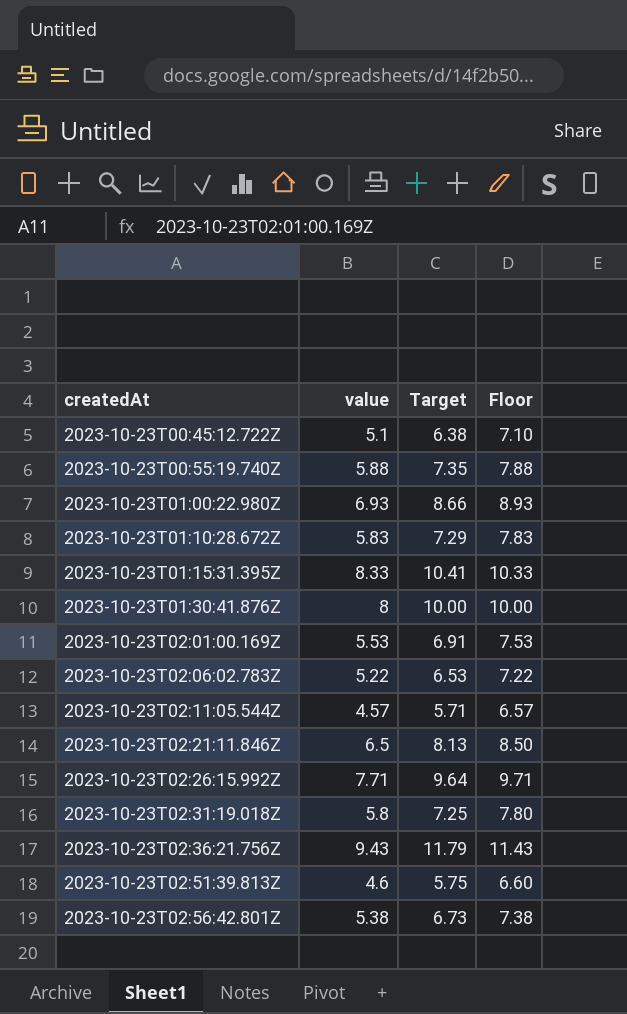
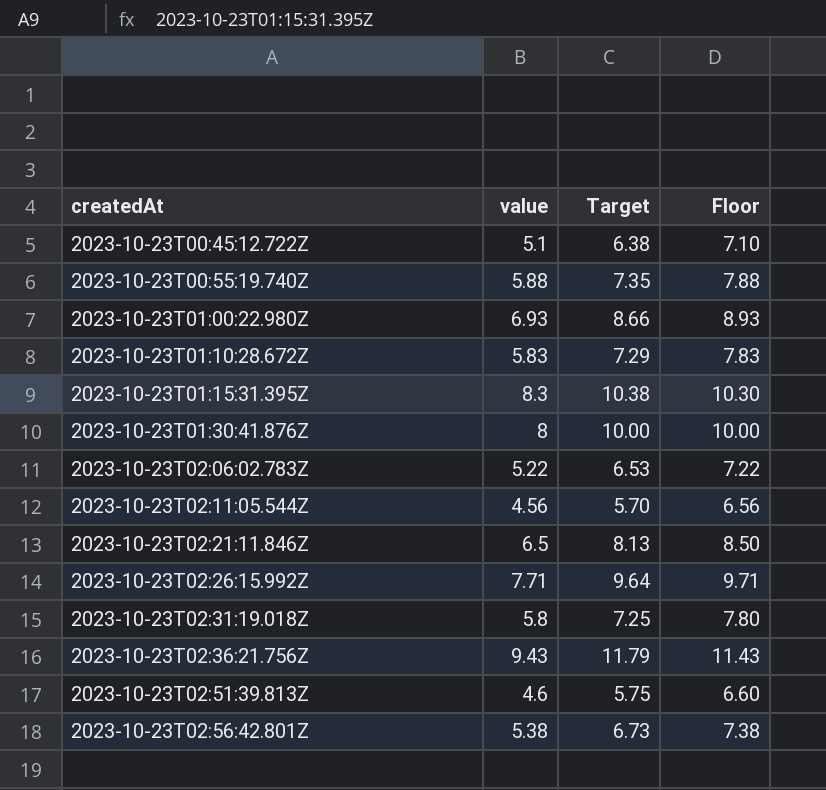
row 2023-10-23T02:01:00.169Z: 5.53 | 6.91 | 7.53 -> none
2023-10-23T01:15:31.395Z | value: 8.33 -> 8.3
2023-10-23T01:15:31.395Z | Target: 10.41 -> 10.38
2023-10-23T01:15:31.395Z | Floor: 10.33 -> 10.30
2023-10-23T02:11:05.544Z | value: 4.57 -> 4.56
2023-10-23T02:11:05.544Z | Target: 5.71 -> 5.70
2023-10-23T02:11:05.544Z | Floor: 6.57 -> 6.56

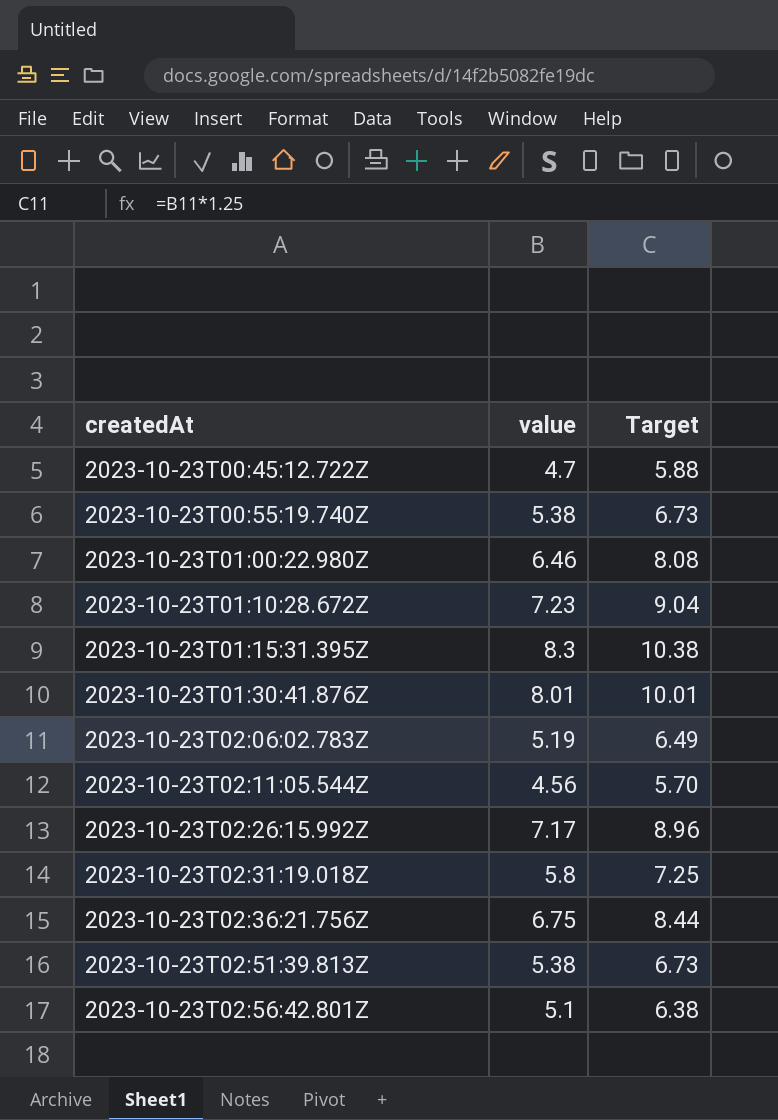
column Floor | formula: [value] + 2 -> none
row 2023-10-23T02:21:11.846Z: 6.5 | 8.13 | 8.50 -> none
2023-10-23T00:45:12.722Z | value: 5.1 -> 4.7
2023-10-23T00:45:12.722Z | Target: 6.38 -> 5.88
2023-10-23T00:55:19.740Z | value: 5.88 -> 5.38
2023-10-23T00:55:19.740Z | Target: 7.35 -> 6.73
2023-10-23T01:00:22.980Z | value: 6.93 -> 6.46
2023-10-23T01:00:22.980Z | Target: 8.66 -> 8.08
2023-10-23T01:10:28.672Z | value: 5.83 -> 7.23
2023-10-23T01:10:28.672Z | Target: 7.29 -> 9.04
2023-10-23T01:30:41.876Z | value: 8 -> 8.01
2023-10-23T01:30:41.876Z | Target: 10.00 -> 10.01
2023-10-23T02:06:02.783Z | value: 5.22 -> 5.19
2023-10-23T02:06:02.783Z | Target: 6.53 -> 6.49
2023-10-23T02:26:15.992Z | value: 7.71 -> 7.17
2023-10-23T02:26:15.992Z | Target: 9.64 -> 8.96
2023-10-23T02:36:21.756Z | value: 9.43 -> 6.75
2023-10-23T02:36:21.756Z | Target: 11.79 -> 8.44
2023-10-23T02:51:39.813Z | value: 4.6 -> 5.38
2023-10-23T02:51:39.813Z | Target: 5.75 -> 6.73
2023-10-23T02:56:42.801Z | value: 5.38 -> 5.1
2023-10-23T02:56:42.801Z | Target: 6.73 -> 6.38

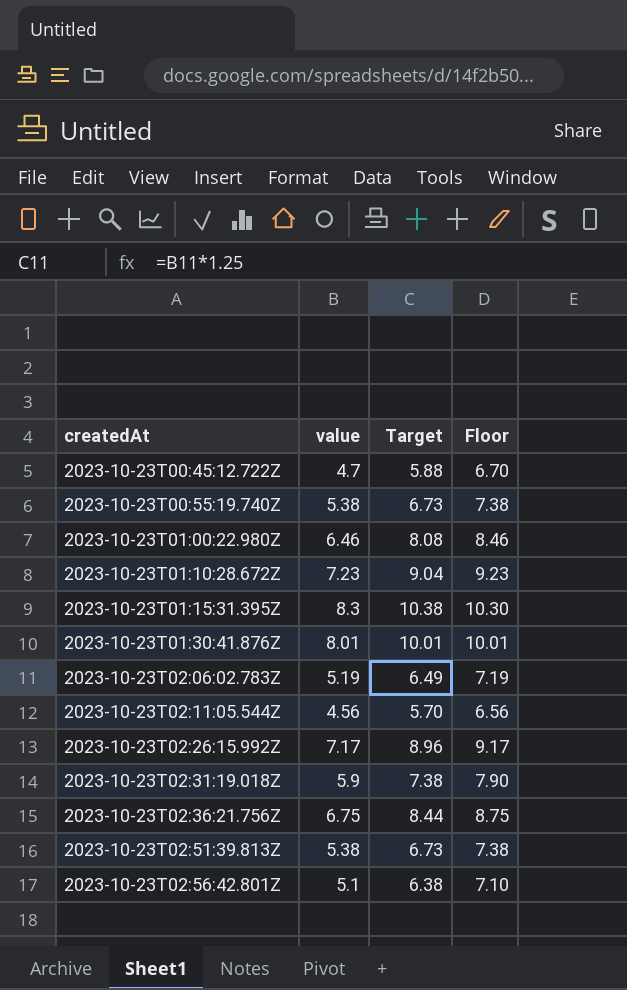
column Floor | formula: none -> [value] + 2
2023-10-23T02:31:19.018Z | value: 5.8 -> 5.9
2023-10-23T02:31:19.018Z | Target: 7.25 -> 7.38

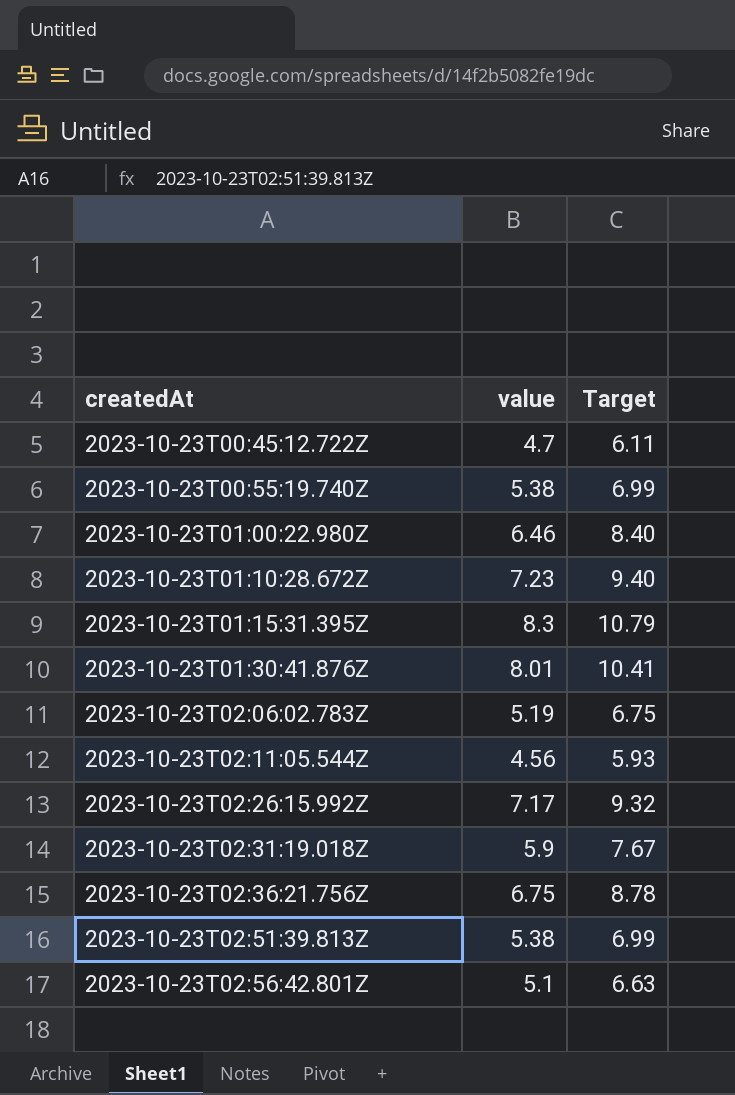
column Floor | formula: [value] + 2 -> none
column Target | formula: [value] * 1.25 -> [value] * 1.3

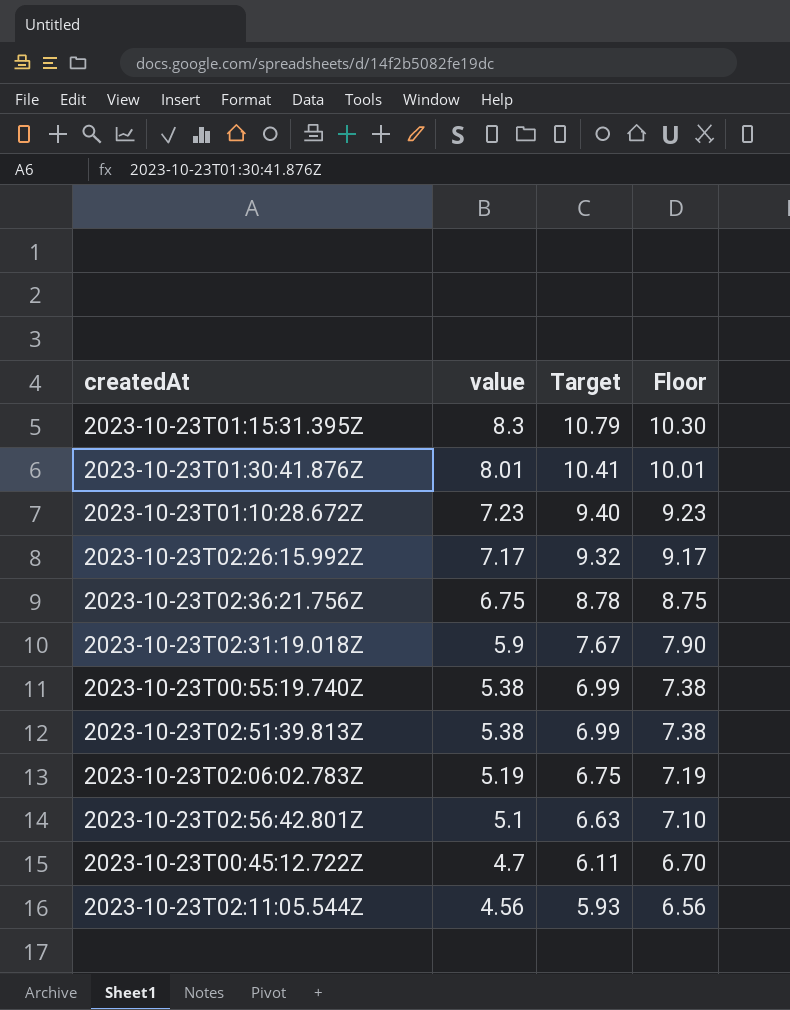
row order: createdAt ascending -> value descending
column Floor | formula: none -> [value] + 2
row 2023-10-23T01:00:22.980Z: 6.46 | 8.40 -> none

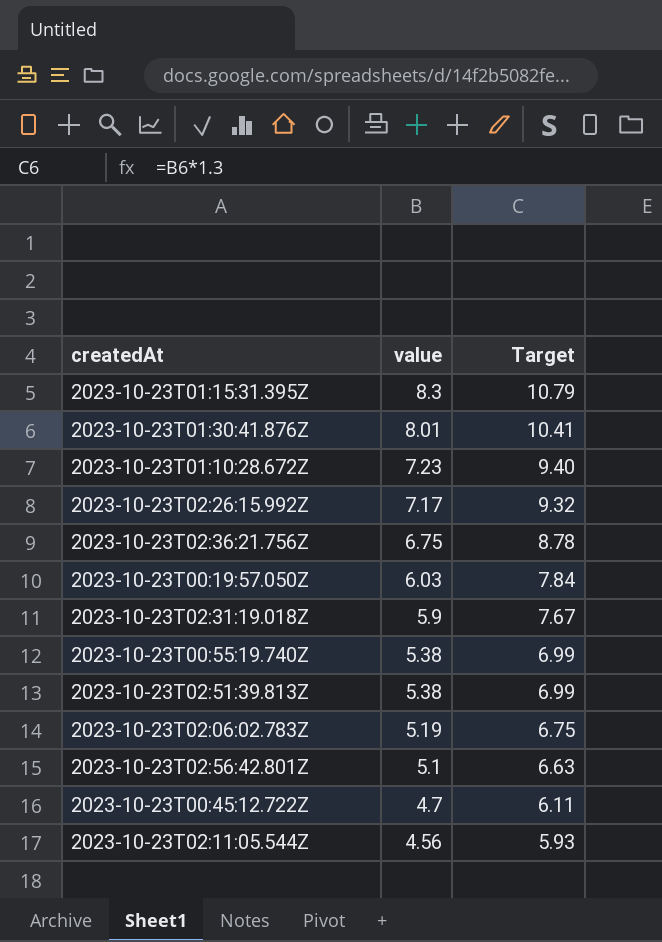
column Floor | formula: [value] + 2 -> none
row 2023-10-23T00:19:57.050Z: none -> 6.03 | 7.84

